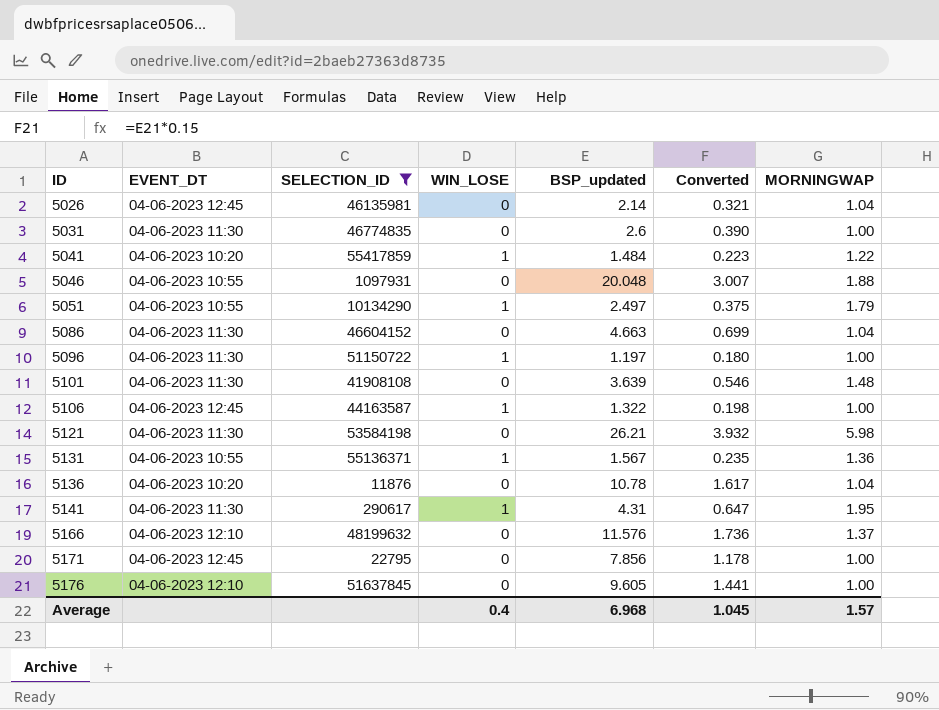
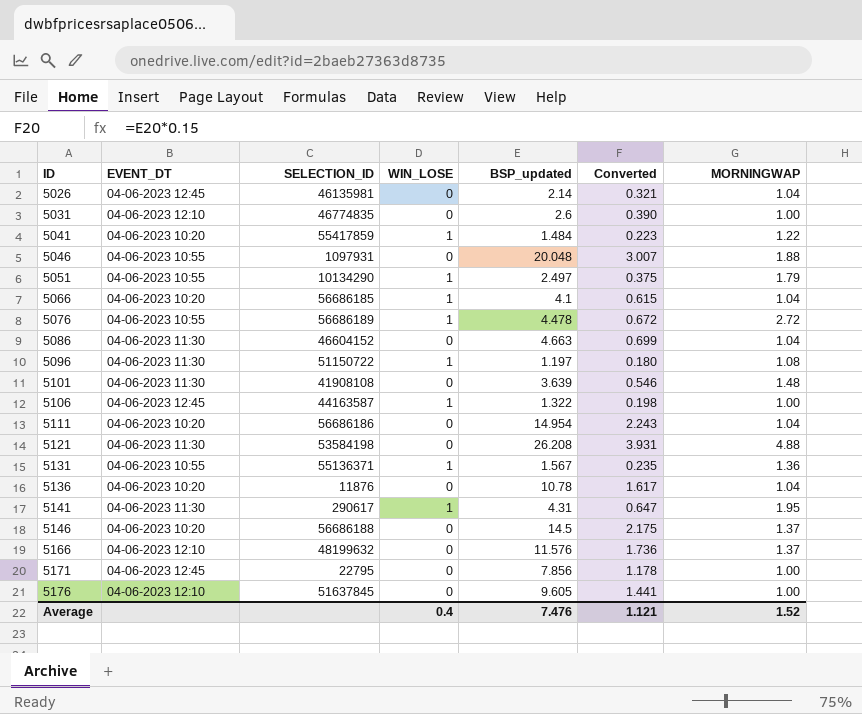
filter: SELECTION_ID <= 55417859 -> none
5031 | EVENT_DT: 04-06-2023 11:30 -> 04-06-2023 12:10
5096 | MORNINGWAP: 1.00 -> 1.08
5121 | BSP_updated: 26.21 -> 26.208
5121 | Converted: 3.932 -> 3.931
5121 | MORNINGWAP: 5.98 -> 4.88
Average | BSP_updated: 6.968 -> 7.476
Average | Converted: 1.045 -> 1.121
Average | MORNINGWAP: 1.57 -> 1.52

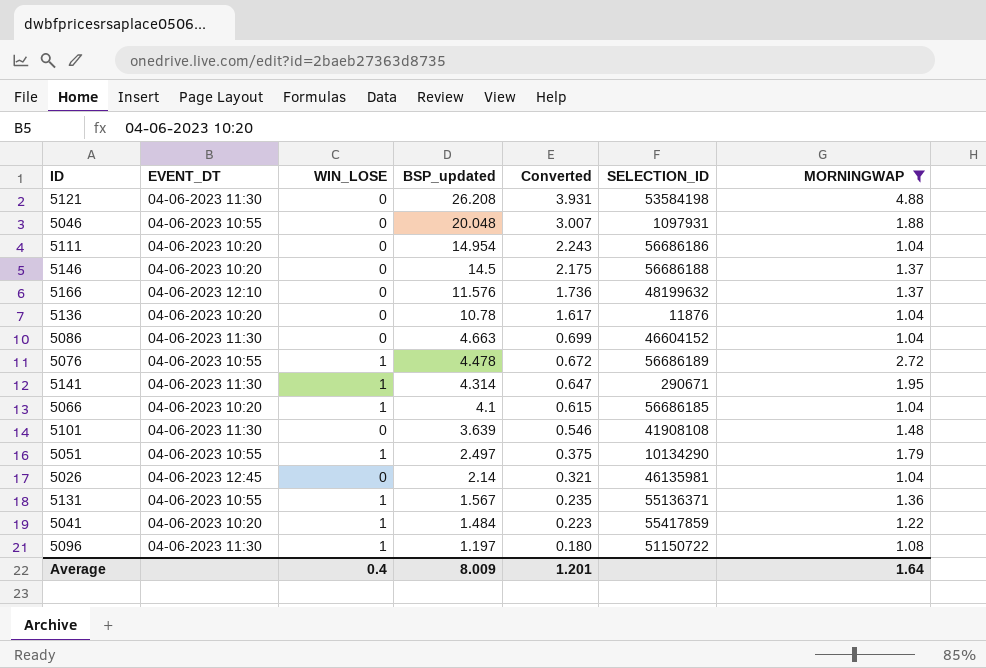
filter: none -> MORNINGWAP != 1.00
row order: ID ascending -> BSP_updated descending
column SELECTION_ID | position: 3 -> 6
5141 | BSP_updated: 4.31 -> 4.314
5141 | SELECTION_ID: 290617 -> 290671
Average | BSP_updated: 7.476 -> 8.009
Average | Converted: 1.121 -> 1.201
Average | MORNINGWAP: 1.52 -> 1.64

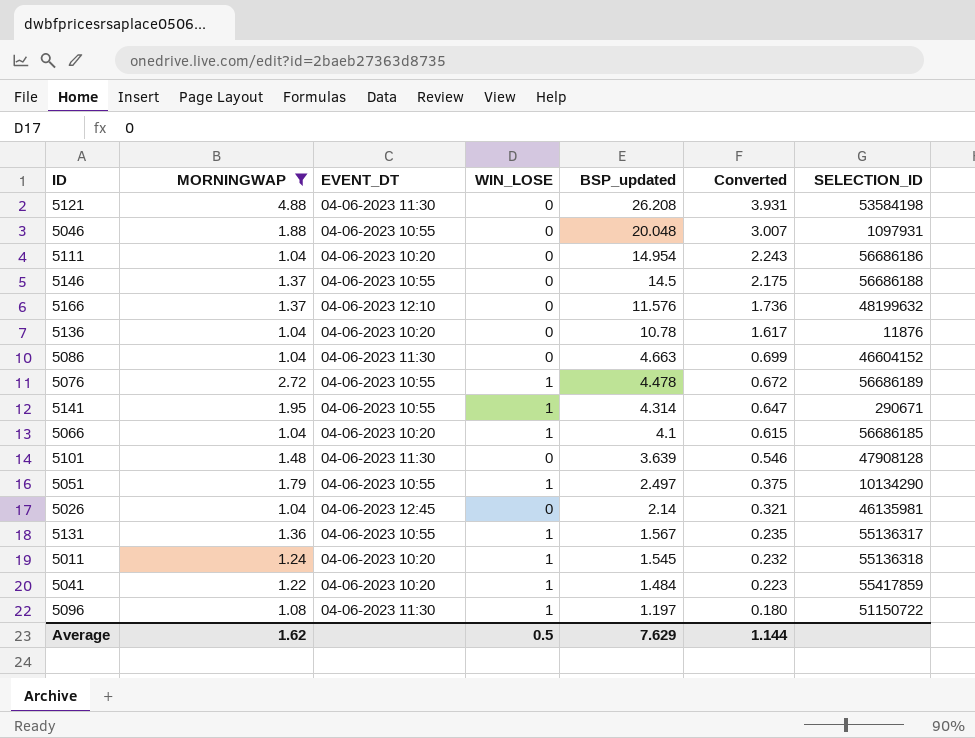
column MORNINGWAP | position: 7 -> 2
5146 | EVENT_DT: 04-06-2023 10:20 -> 04-06-2023 10:55
5141 | EVENT_DT: 04-06-2023 11:30 -> 04-06-2023 10:55
5101 | SELECTION_ID: 41908108 -> 47908128
5131 | SELECTION_ID: 55136371 -> 55136317
row 5011: none -> 1.24 | 04-06-2023 10:20 | 1 | 1.545 | 0.232 | 55136318
Average | MORNINGWAP: 1.64 -> 1.62
Average | WIN_LOSE: 0.4 -> 0.5
Average | BSP_updated: 8.009 -> 7.629
Average | Converted: 1.201 -> 1.144

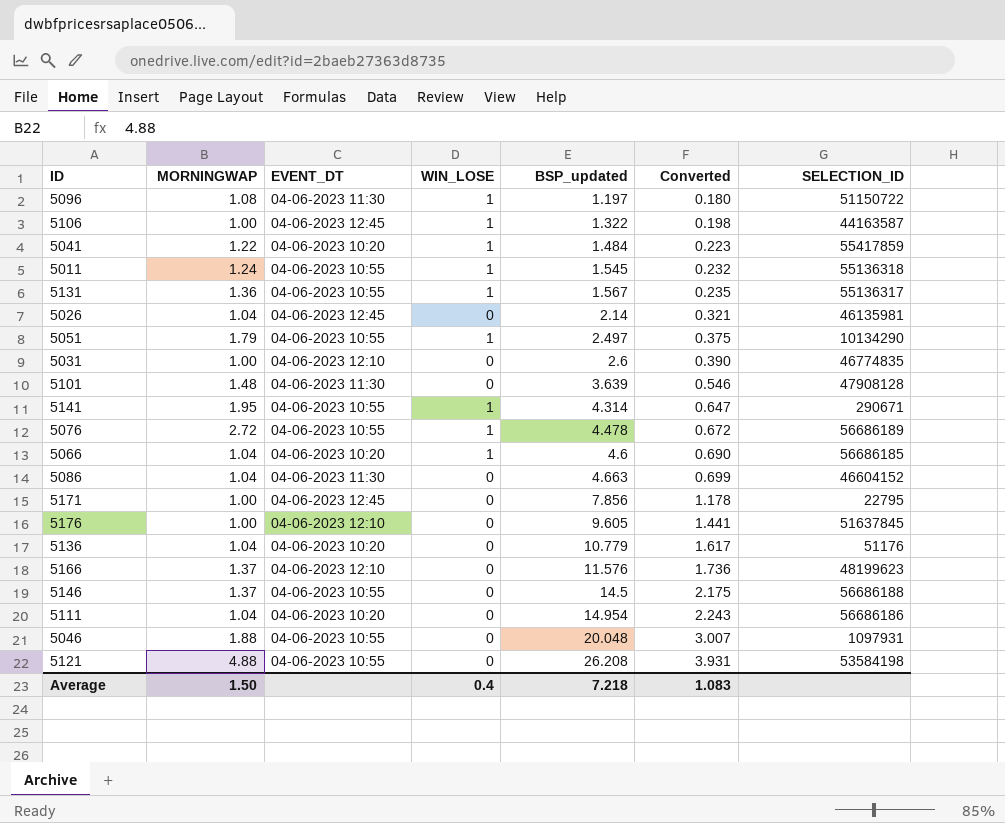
filter: MORNINGWAP != 1.00 -> none
row order: BSP_updated descending -> BSP_updated ascending
5011 | EVENT_DT: 04-06-2023 10:20 -> 04-06-2023 10:55
5066 | BSP_updated: 4.1 -> 4.6
5066 | Converted: 0.615 -> 0.690
5136 | BSP_updated: 10.78 -> 10.779
5136 | SELECTION_ID: 11876 -> 51176
5166 | SELECTION_ID: 48199632 -> 48199623
5121 | EVENT_DT: 04-06-2023 11:30 -> 04-06-2023 10:55
Average | MORNINGWAP: 1.62 -> 1.50
Average | WIN_LOSE: 0.5 -> 0.4
Average | BSP_updated: 7.629 -> 7.218
Average | Converted: 1.144 -> 1.083

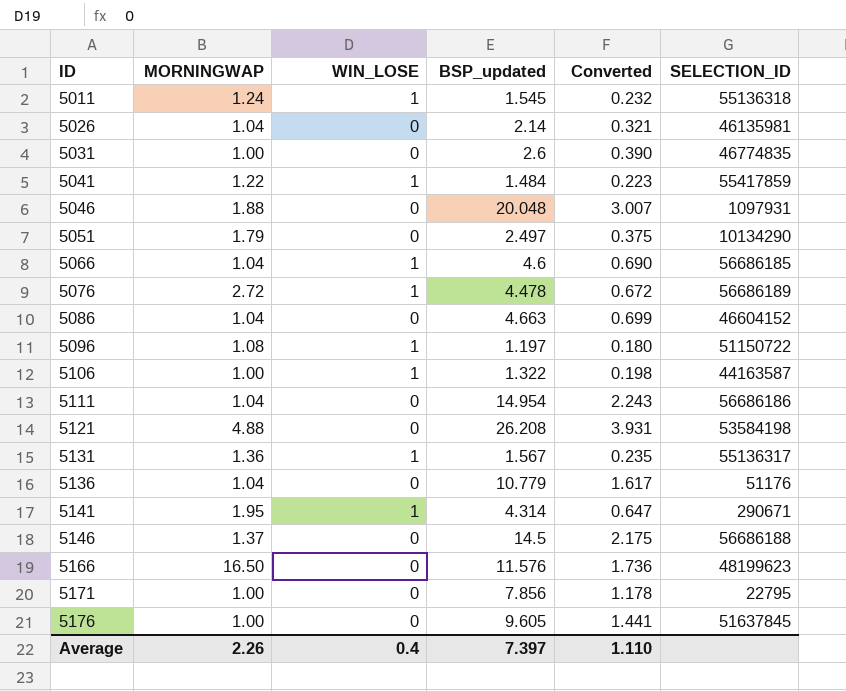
row order: BSP_updated ascending -> ID ascending
column EVENT_DT | position: 3 -> none
row 5101: 1.48 | 04-06-2023 11:30 | 0 | 3.639 | 0.546 | 47908128 -> none
5051 | WIN_LOSE: 1 -> 0
5166 | MORNINGWAP: 1.37 -> 16.50
Average | MORNINGWAP: 1.50 -> 2.26
Average | BSP_updated: 7.218 -> 7.397
Average | Converted: 1.083 -> 1.110

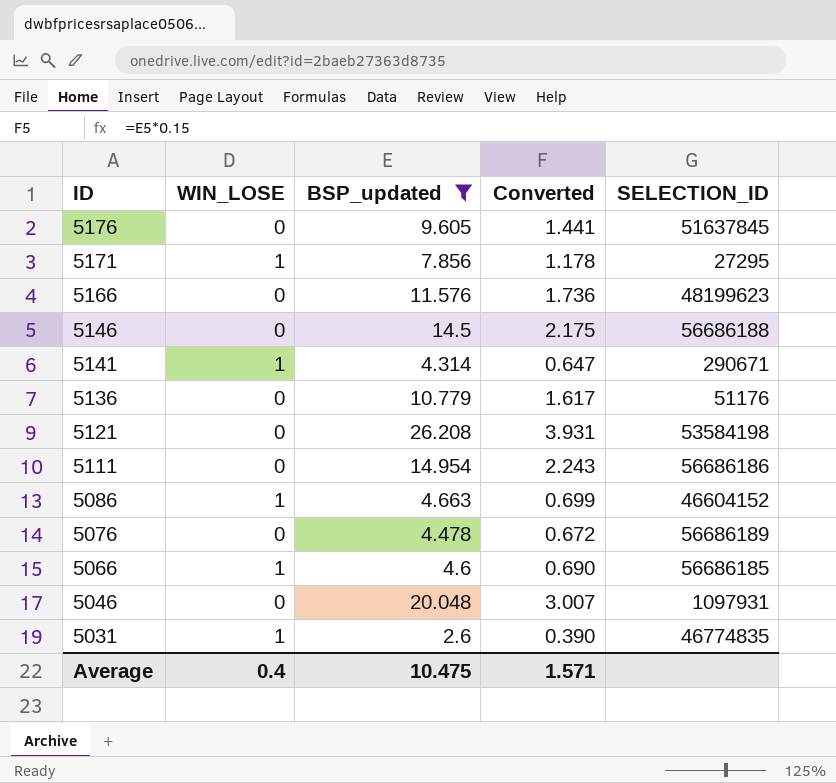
filter: none -> BSP_updated >= 2.6
row order: ID ascending -> ID descending
column MORNINGWAP | position: 2 -> none
5171 | WIN_LOSE: 0 -> 1
5171 | SELECTION_ID: 22795 -> 27295
5086 | WIN_LOSE: 0 -> 1
5076 | WIN_LOSE: 1 -> 0
5031 | WIN_LOSE: 0 -> 1
Average | BSP_updated: 7.397 -> 10.475
Average | Converted: 1.110 -> 1.571

